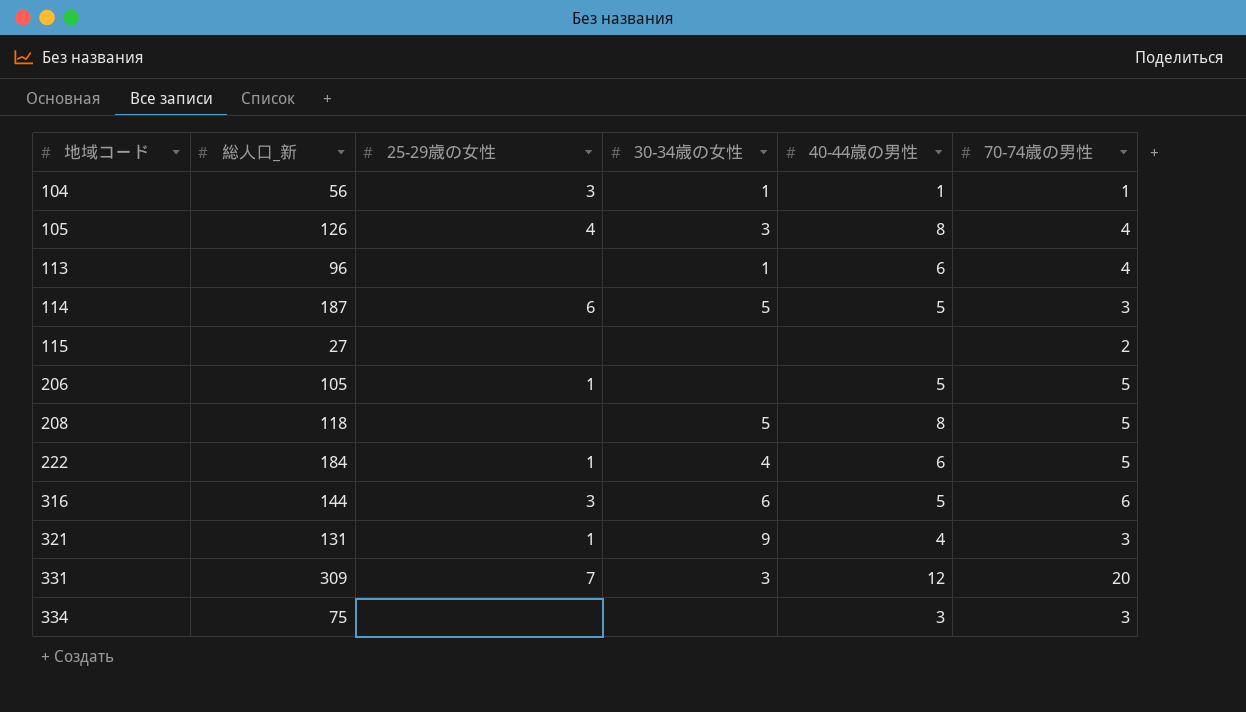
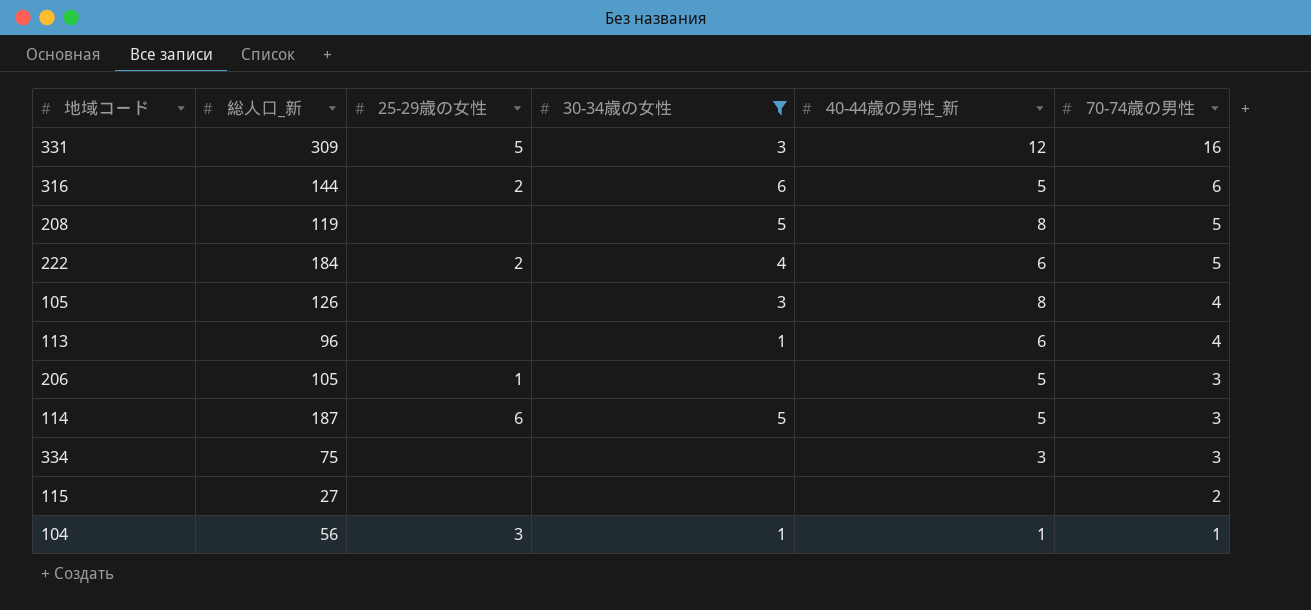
filter: none -> 30-34歳の女性 != 9
row order: 地域コード ascending -> 70-74歳の男性 descending
column name: 40-44歳の男性 -> 40-44歳の男性_新
331 | 25-29歳の女性: 7 -> 5
331 | 70-74歳の男性: 20 -> 16
316 | 25-29歳の女性: 3 -> 2
208 | 総人口_新: 118 -> 119
222 | 25-29歳の女性: 1 -> 2
105 | 25-29歳の女性: 4 -> none
206 | 70-74歳の男性: 5 -> 3

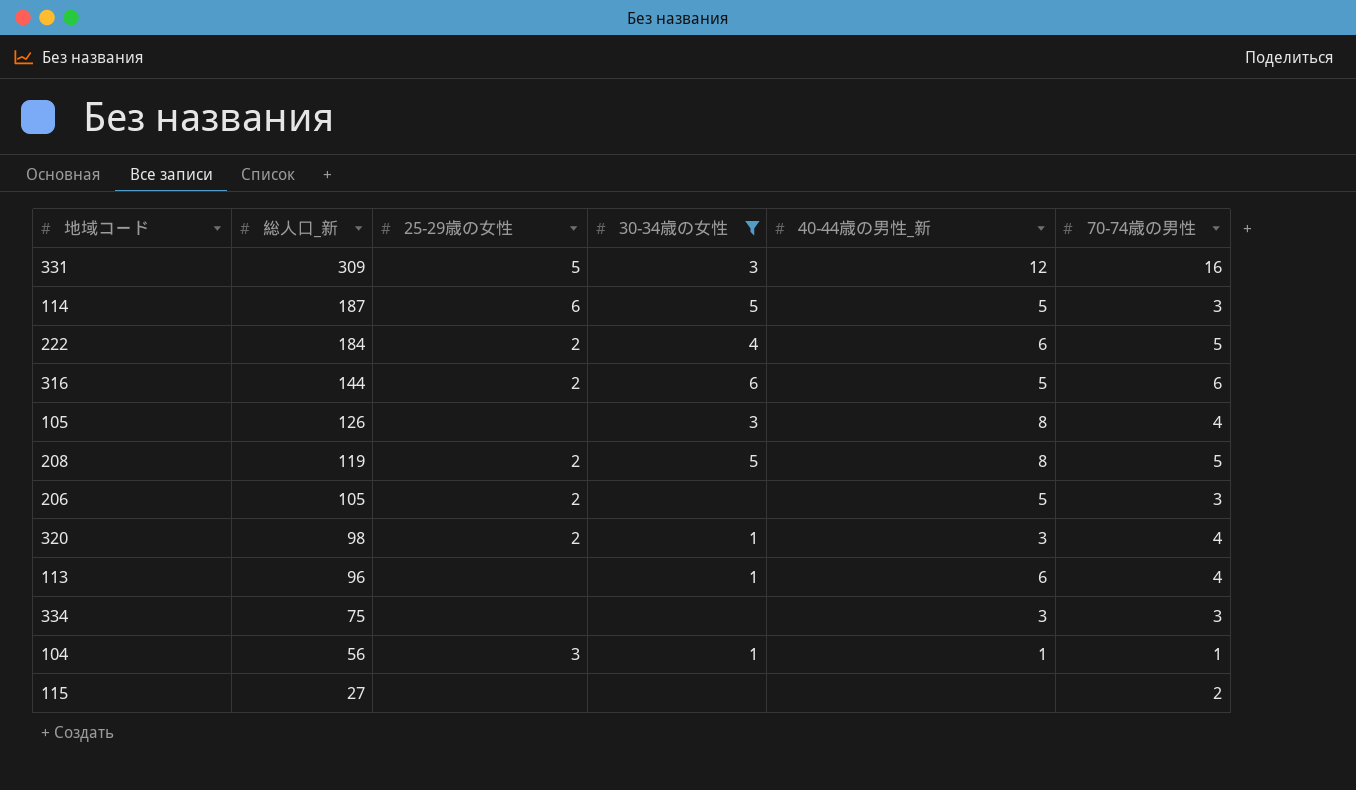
row order: 70-74歳の男性 descending -> 総人口_新 descending
208 | 25-29歳の女性: none -> 2
206 | 25-29歳の女性: 1 -> 2
row 320: none -> 98 | 2 | 1 | 3 | 4

